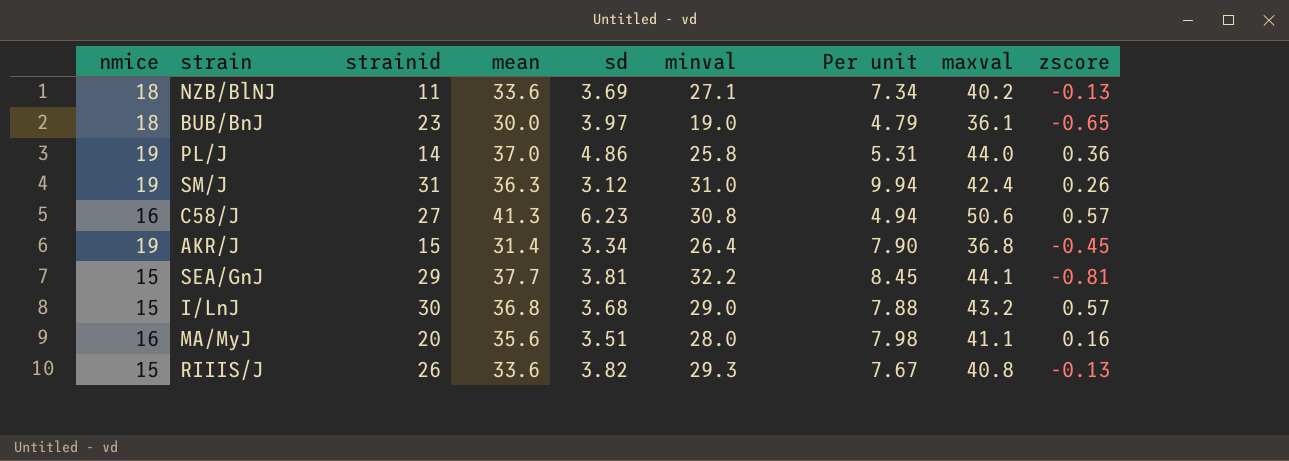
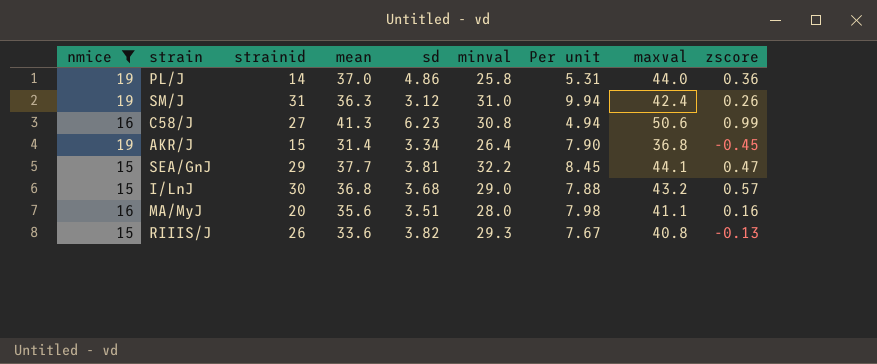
filter: none -> nmice != 18
C58/J | zscore: 0.57 -> 0.99
SEA/GnJ | zscore: -0.81 -> 0.47

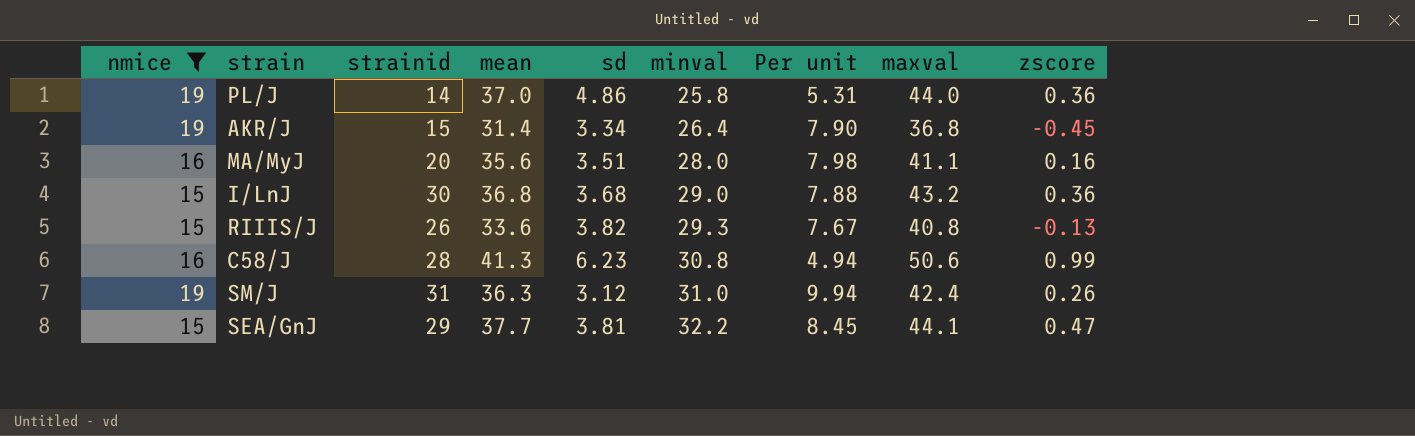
row order: none -> minval ascending
I/LnJ | zscore: 0.57 -> 0.36
C58/J | strainid: 27 -> 28

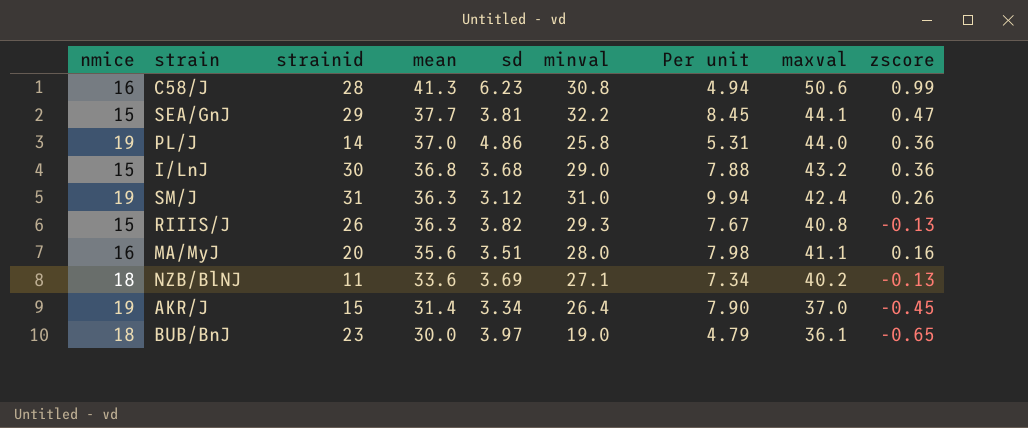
filter: nmice != 18 -> none
row order: minval ascending -> mean descending
RIIIS/J | mean: 33.6 -> 36.3
AKR/J | maxval: 36.8 -> 37.0

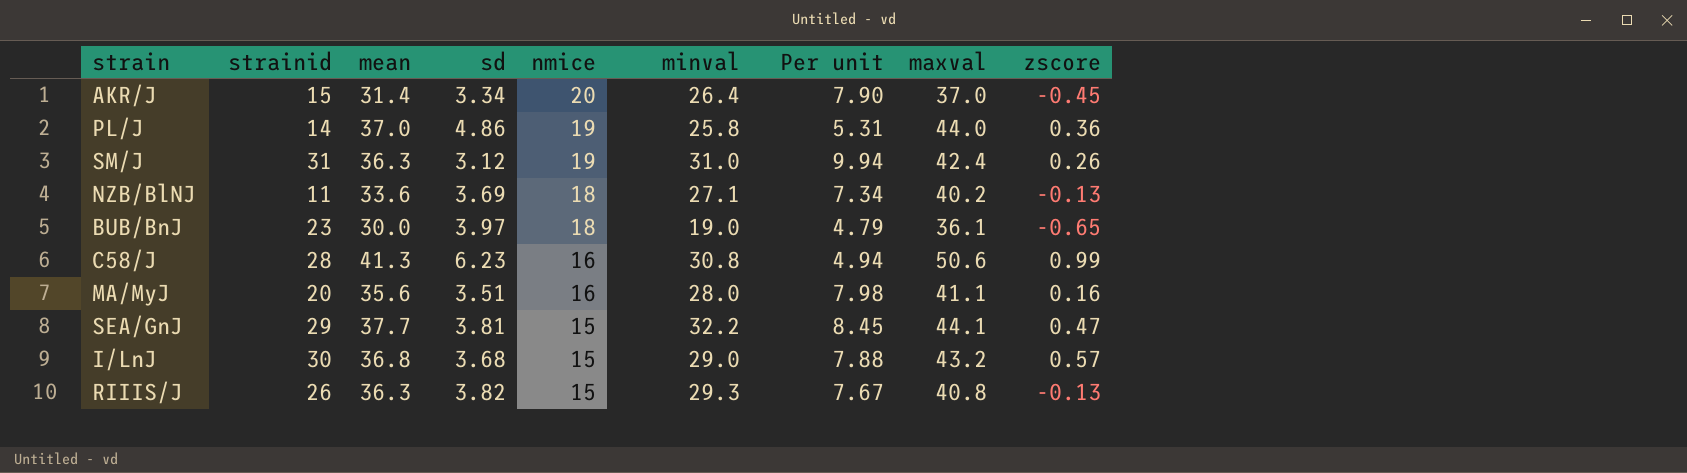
row order: mean descending -> nmice descending
column nmice | position: 1 -> 5
AKR/J | nmice: 19 -> 20
I/LnJ | zscore: 0.36 -> 0.57

